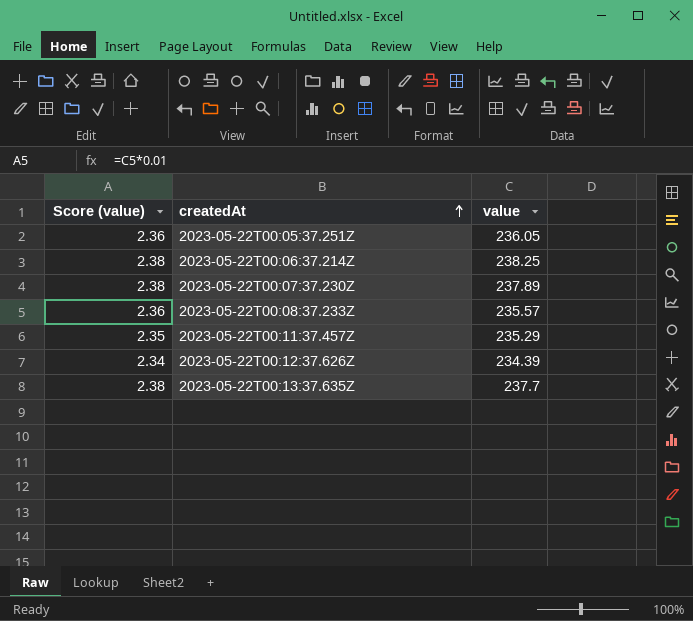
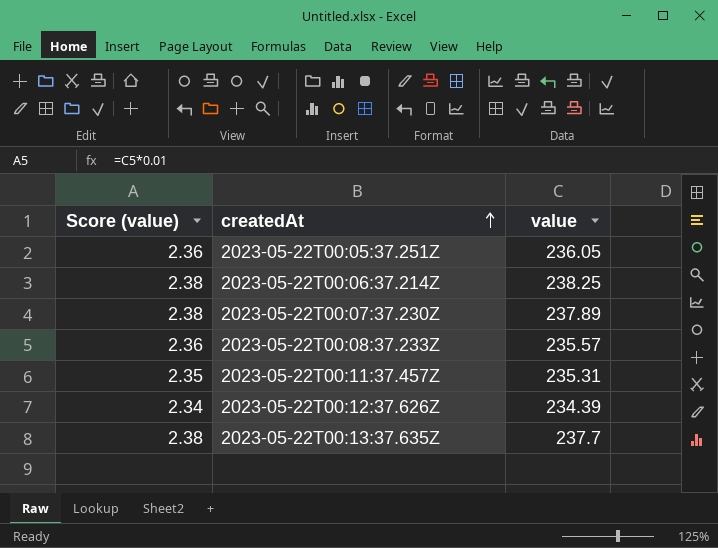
2023-05-22T00:11:37.457Z | value: 235.29 -> 235.31

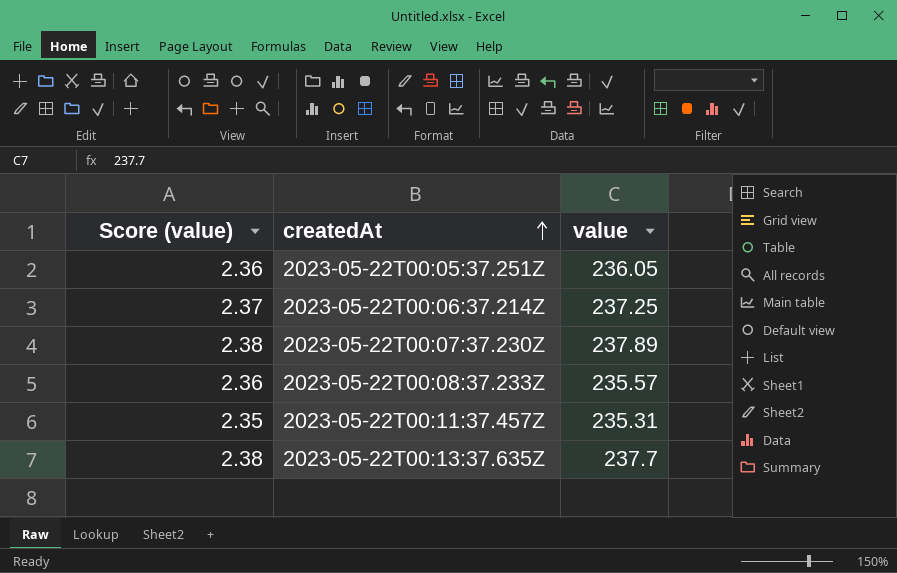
row 2023-05-22T00:12:37.626Z: 2.34 | 234.39 -> none
2023-05-22T00:06:37.214Z | Score (value): 2.38 -> 2.37
2023-05-22T00:06:37.214Z | value: 238.25 -> 237.25

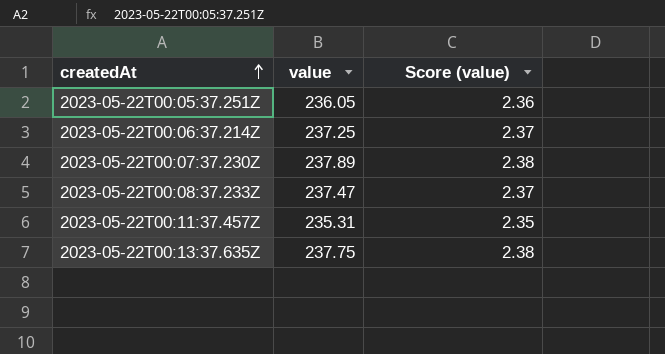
column Score (value) | position: 1 -> 3
2023-05-22T00:08:37.233Z | value: 235.57 -> 237.47
2023-05-22T00:08:37.233Z | Score (value): 2.36 -> 2.37
2023-05-22T00:13:37.635Z | value: 237.7 -> 237.75

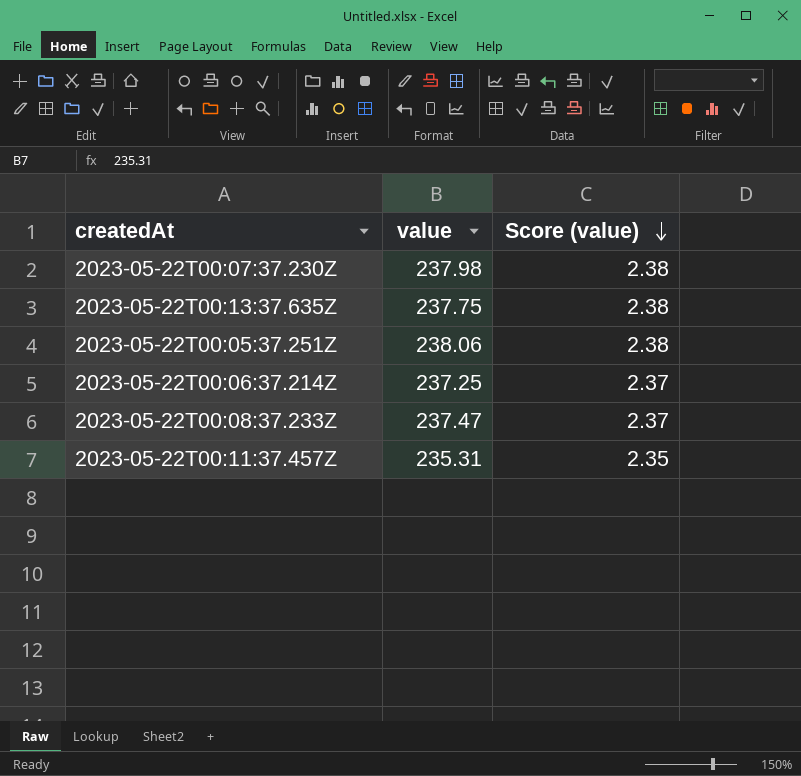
row order: createdAt ascending -> Score (value) descending
2023-05-22T00:07:37.230Z | value: 237.89 -> 237.98
2023-05-22T00:05:37.251Z | value: 236.05 -> 238.06
2023-05-22T00:05:37.251Z | Score (value): 2.36 -> 2.38

